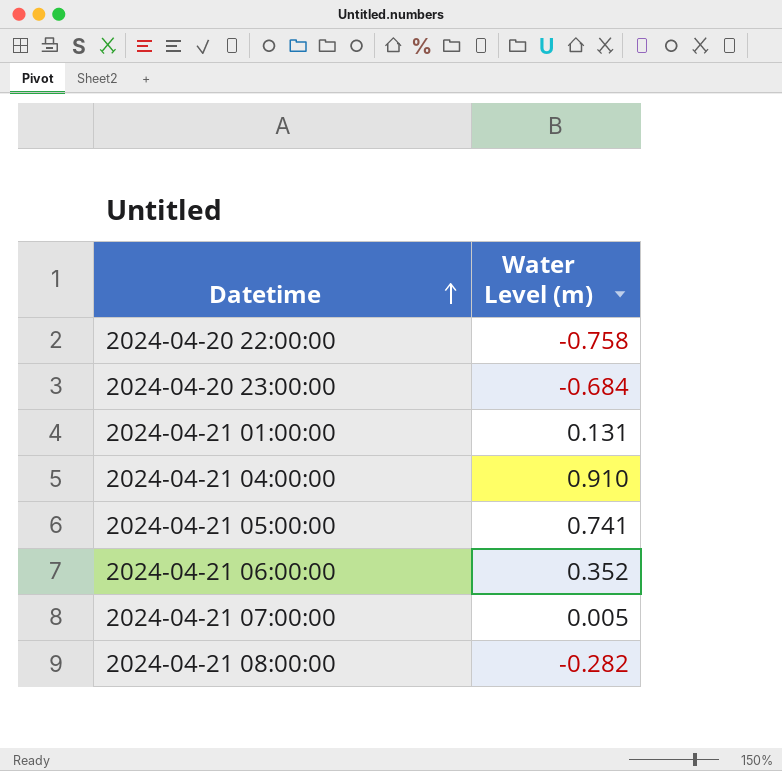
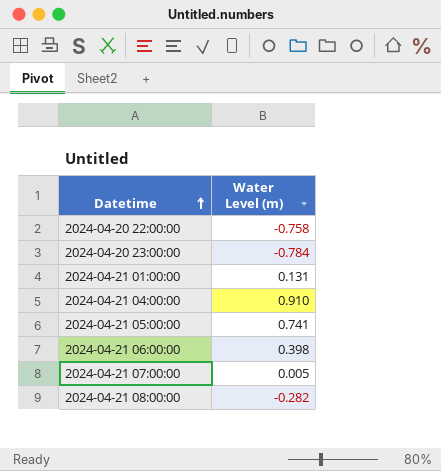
2024-04-20 23:00:00 | Water Level (m): -0.684 -> -0.784
2024-04-21 06:00:00 | Water Level (m): 0.352 -> 0.398

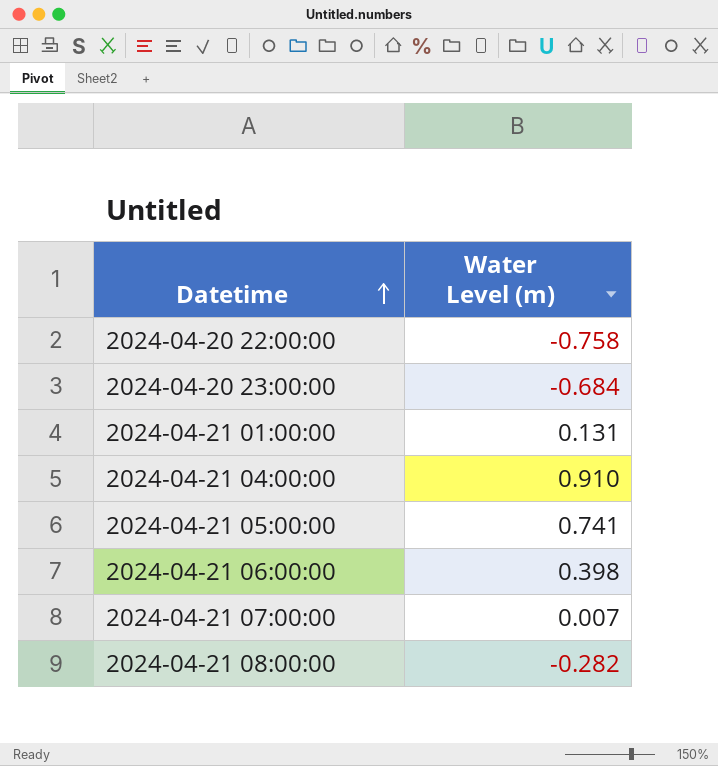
2024-04-20 23:00:00 | Water Level (m): -0.784 -> -0.684
2024-04-21 07:00:00 | Water Level (m): 0.005 -> 0.007

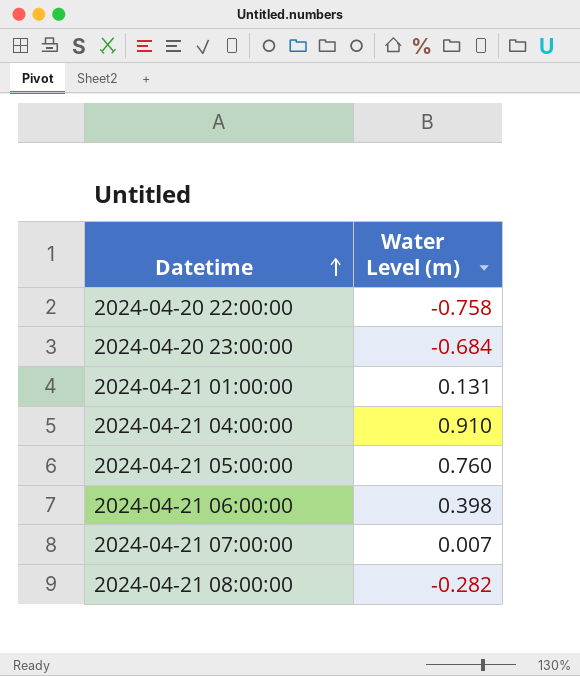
2024-04-21 05:00:00 | Water Level (m): 0.741 -> 0.760

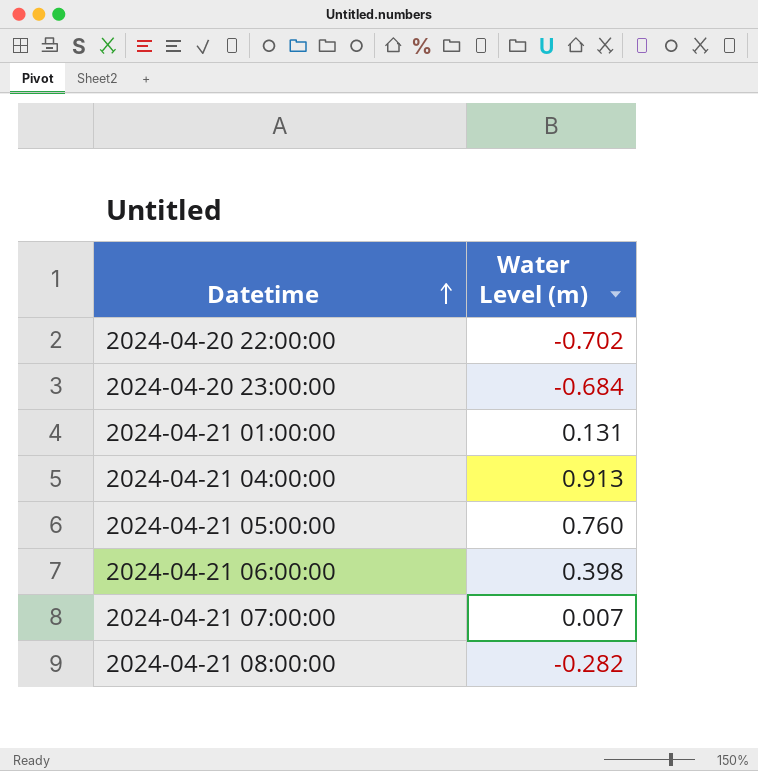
2024-04-20 22:00:00 | Water Level (m): -0.758 -> -0.702
2024-04-21 04:00:00 | Water Level (m): 0.910 -> 0.913

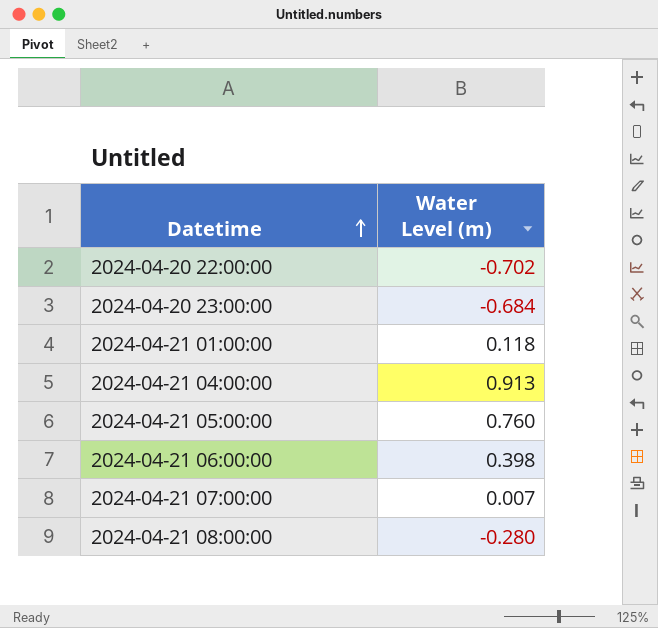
2024-04-21 01:00:00 | Water Level (m): 0.131 -> 0.118
2024-04-21 08:00:00 | Water Level (m): -0.282 -> -0.280

